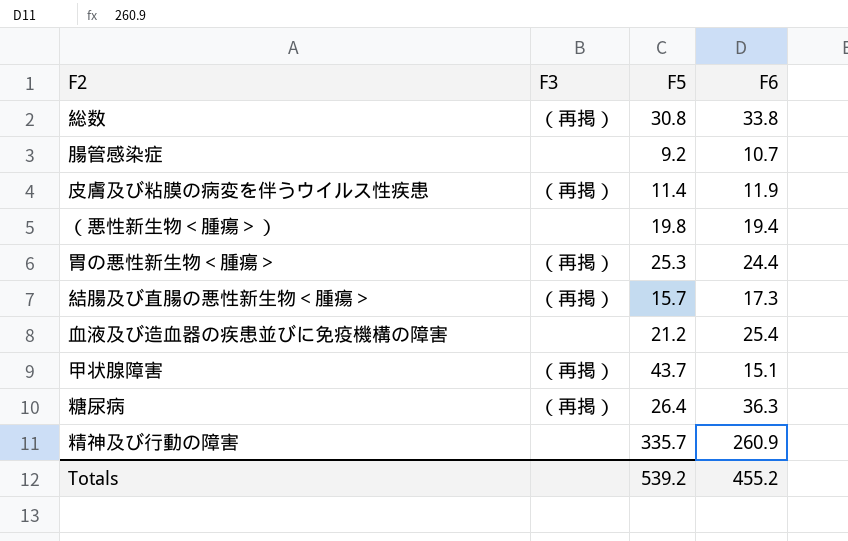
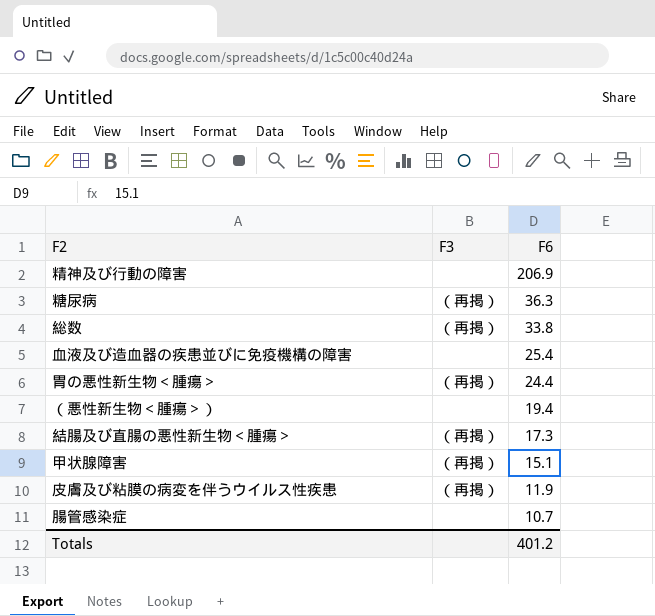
row order: none -> F6 descending
column F5 | position: 3 -> none
精神及び行動の障害 | F6: 260.9 -> 206.9
Totals | F6: 455.2 -> 401.2

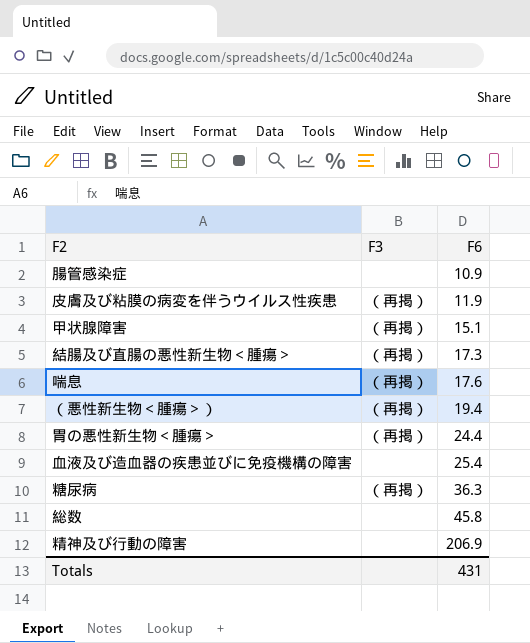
row order: F6 descending -> F6 ascending
腸管感染症 | F6: 10.7 -> 10.9
row 喘息: none -> （再掲） | 17.6
（悪性新生物＜腫瘍＞） | F3: none -> （再掲）
総数 | F3: （再掲） -> none
総数 | F6: 33.8 -> 45.8
Totals | F6: 401.2 -> 431

